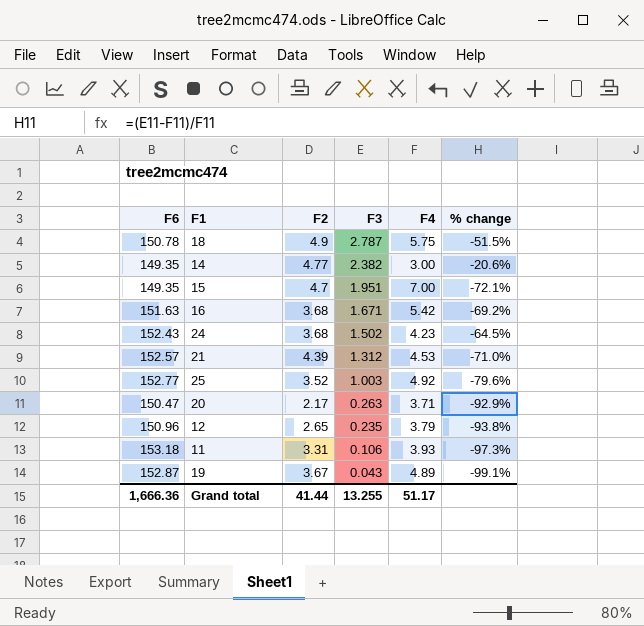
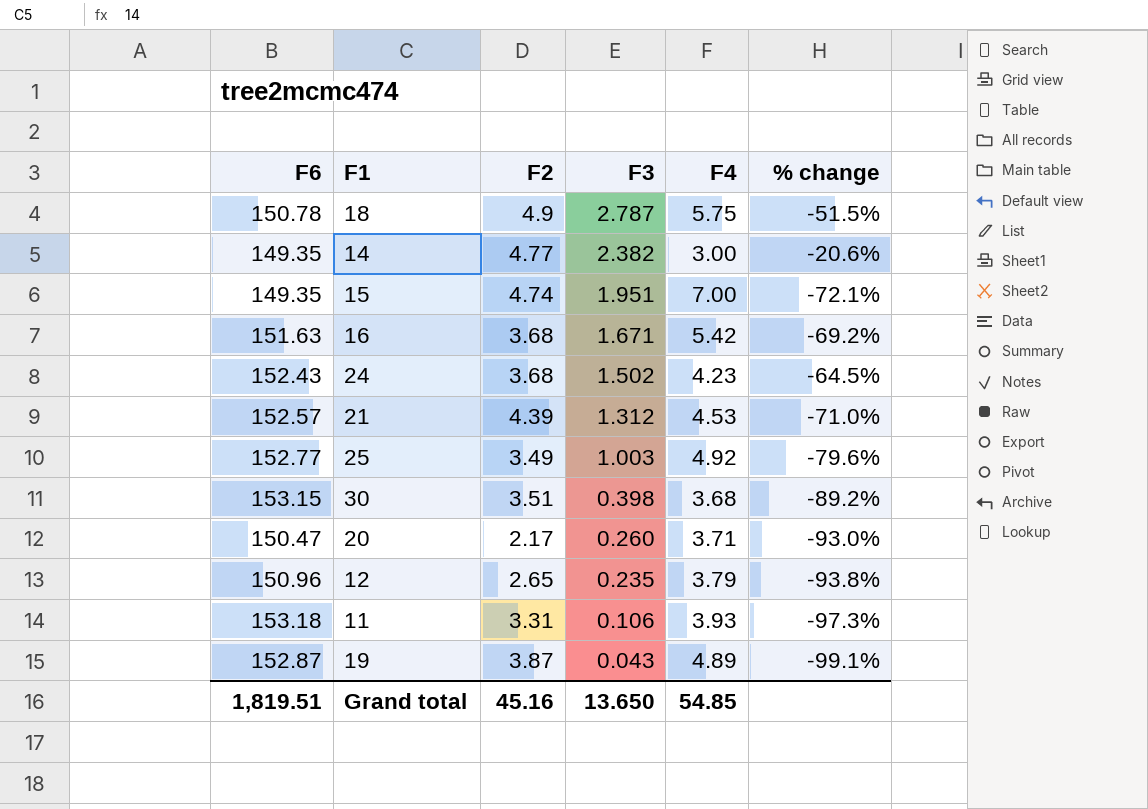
15 | F2: 4.7 -> 4.74
25 | F2: 3.52 -> 3.49
row 30: none -> 153.15 | 3.51 | 0.398 | 3.68 | -89.2%
20 | F3: 0.263 -> 0.260
20 | % change: -92.9% -> -93.0%
19 | F2: 3.67 -> 3.87
Grand total | F6: 1,666.36 -> 1,819.51
Grand total | F2: 41.44 -> 45.16
Grand total | F3: 13.255 -> 13.650
Grand total | F4: 51.17 -> 54.85

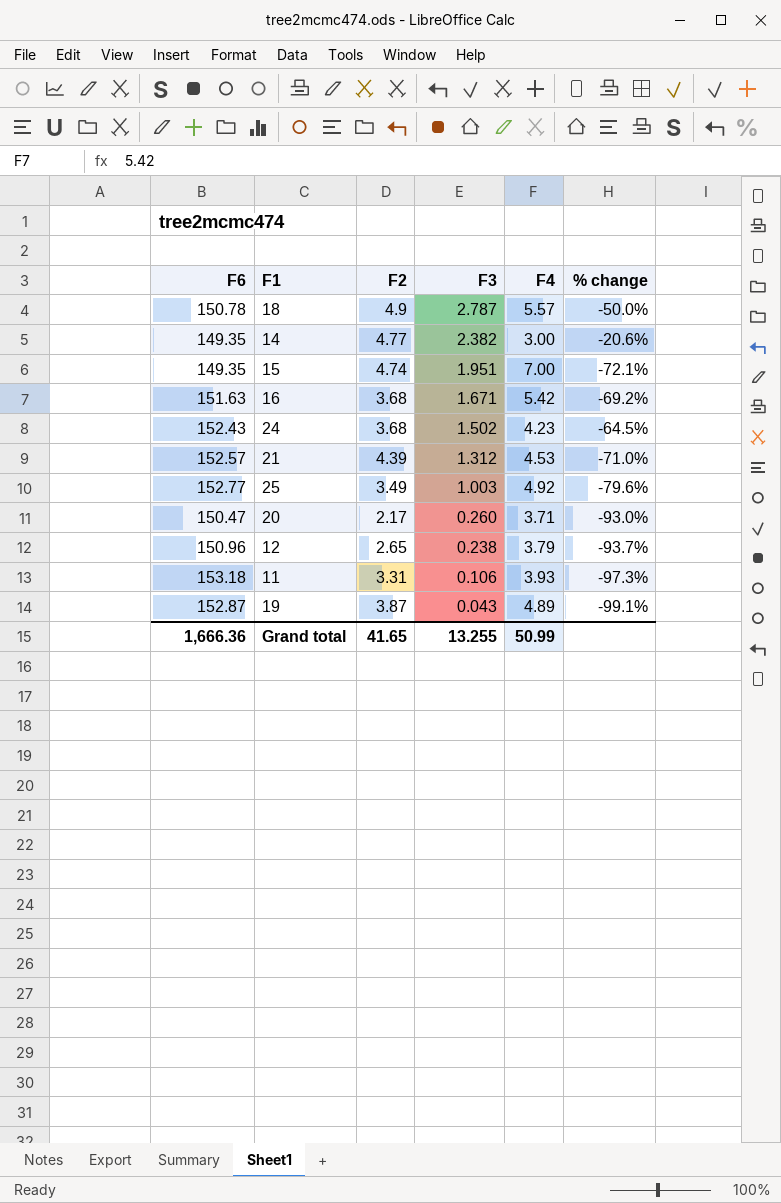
row 30: 153.15 | 3.51 | 0.398 | 3.68 | -89.2% -> none
18 | F4: 5.75 -> 5.57
18 | % change: -51.5% -> -50.0%
12 | F3: 0.235 -> 0.238
12 | % change: -93.8% -> -93.7%
Grand total | F6: 1,819.51 -> 1,666.36
Grand total | F2: 45.16 -> 41.65
Grand total | F3: 13.650 -> 13.255
Grand total | F4: 54.85 -> 50.99

